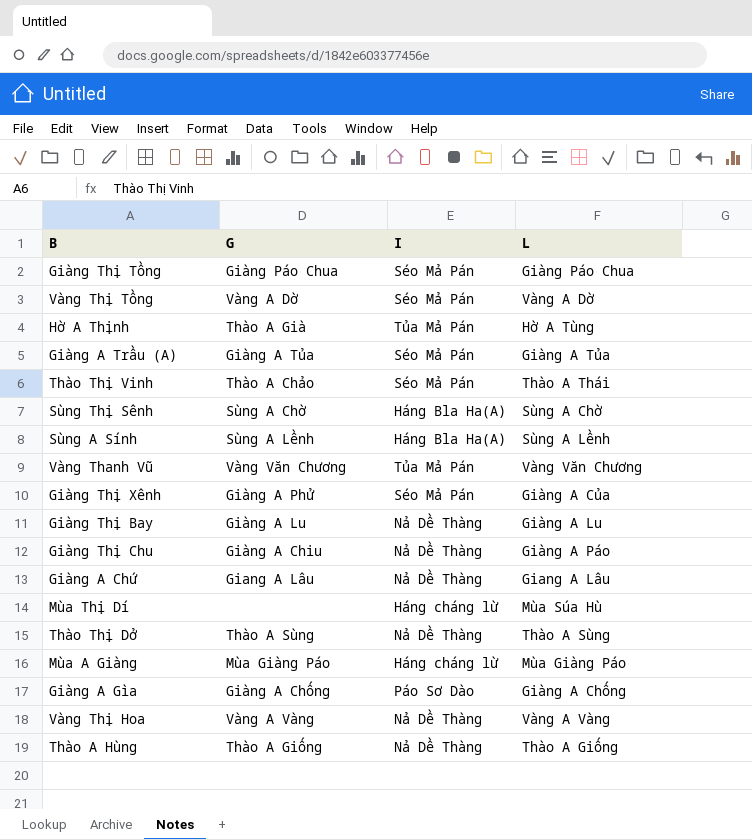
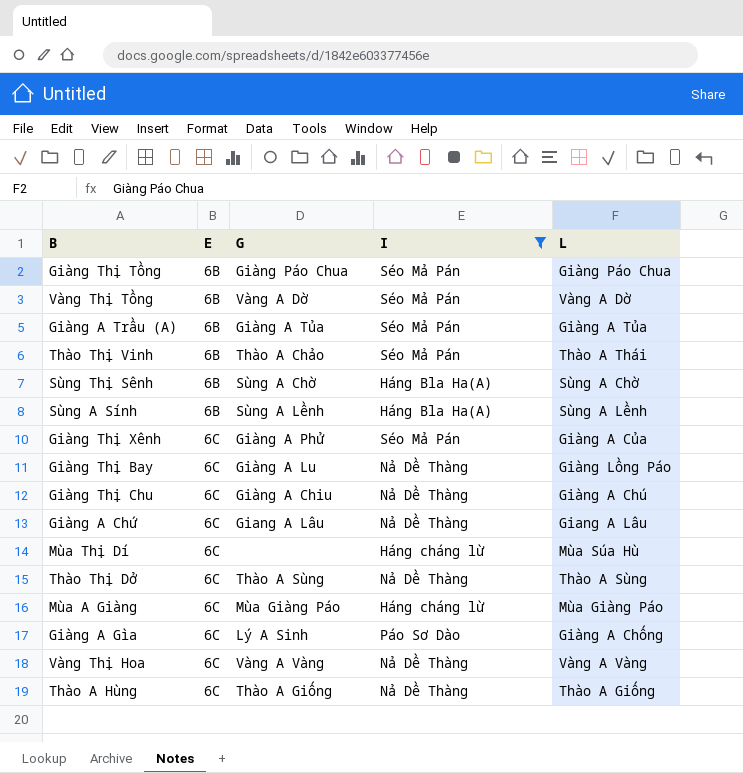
filter: none -> I != Tủa Mả Pán
column E | position: none -> 2
Giàng Thị Bay | L: Giàng A Lu -> Giàng Lồng Páo
Giàng Thị Chu | L: Giàng A Páo -> Giàng A Chú
Giàng A Gìa | G: Giàng A Chống -> Lý A Sinh

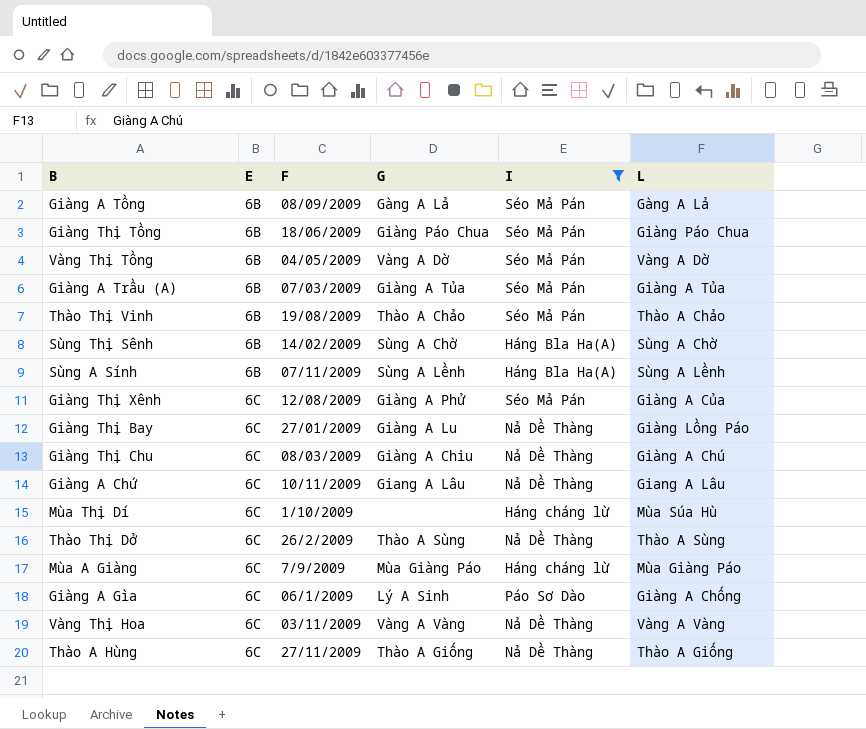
column F | position: none -> 3
row Giàng A Tồng: none -> 6B | 08/09/2009 | Gàng A Lả | Séo Mả Pán | Gàng A Lả
Thào Thị Vinh | L: Thào A Thái -> Thào A Chảo

